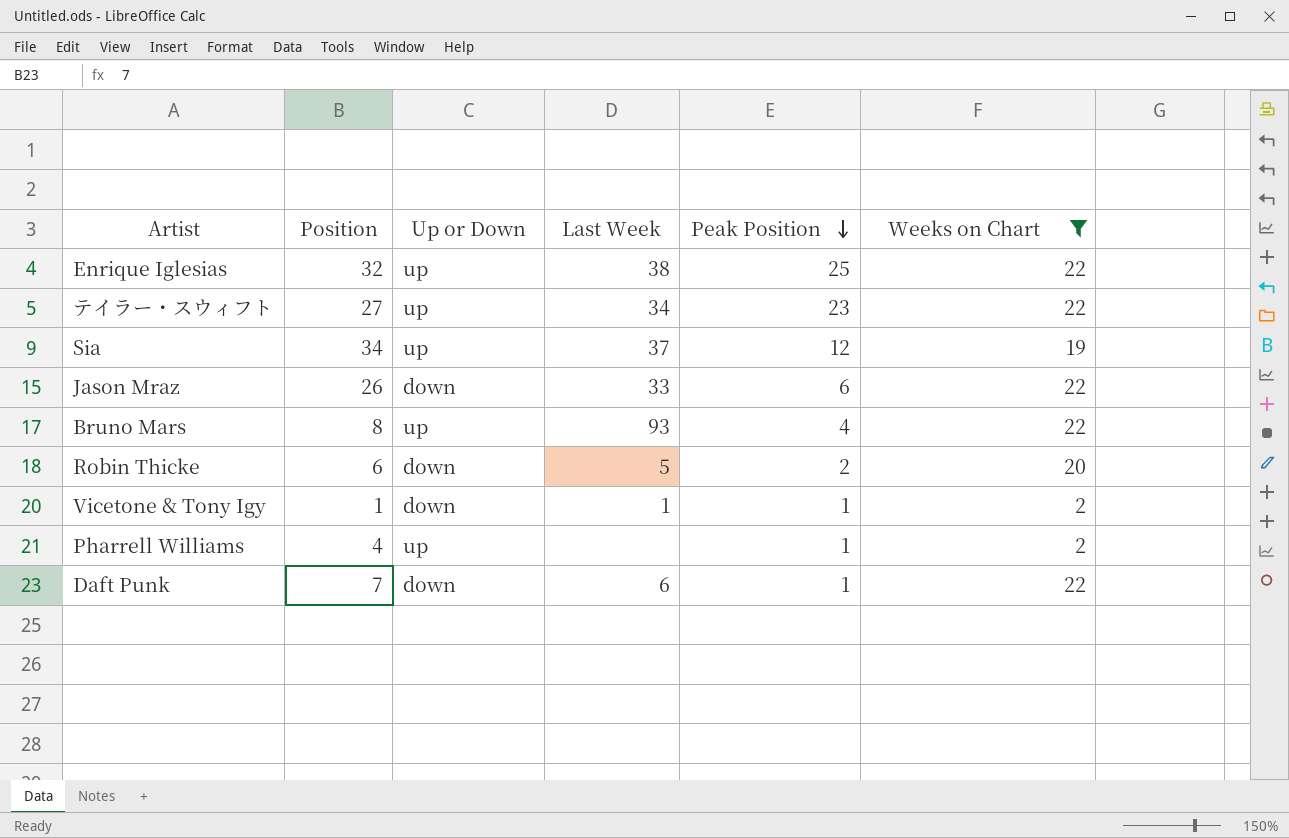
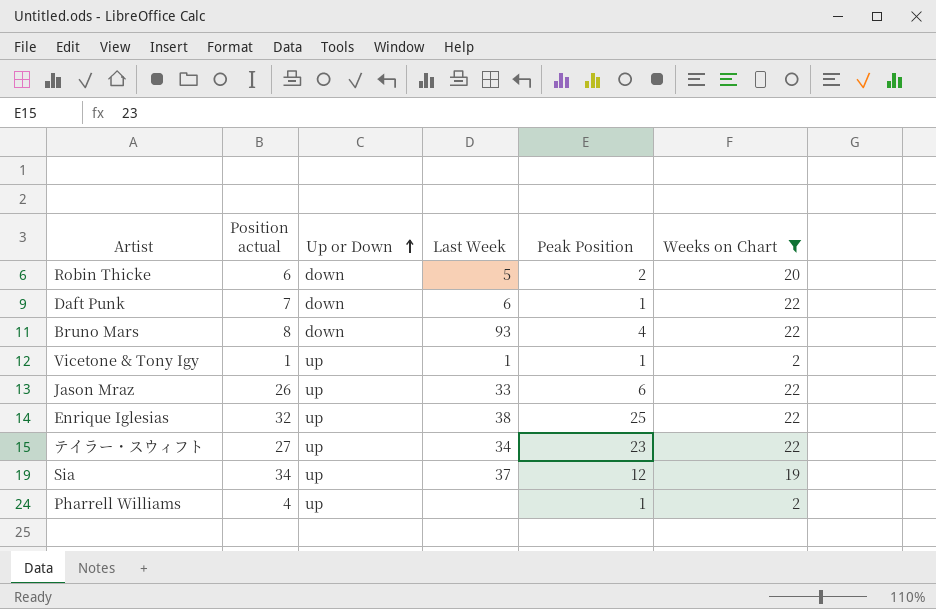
row order: Peak Position descending -> Up or Down ascending
column name: Position -> Position actual
Bruno Mars | Up or Down: up -> down
Vicetone & Tony Igy | Up or Down: down -> up
Jason Mraz | Up or Down: down -> up

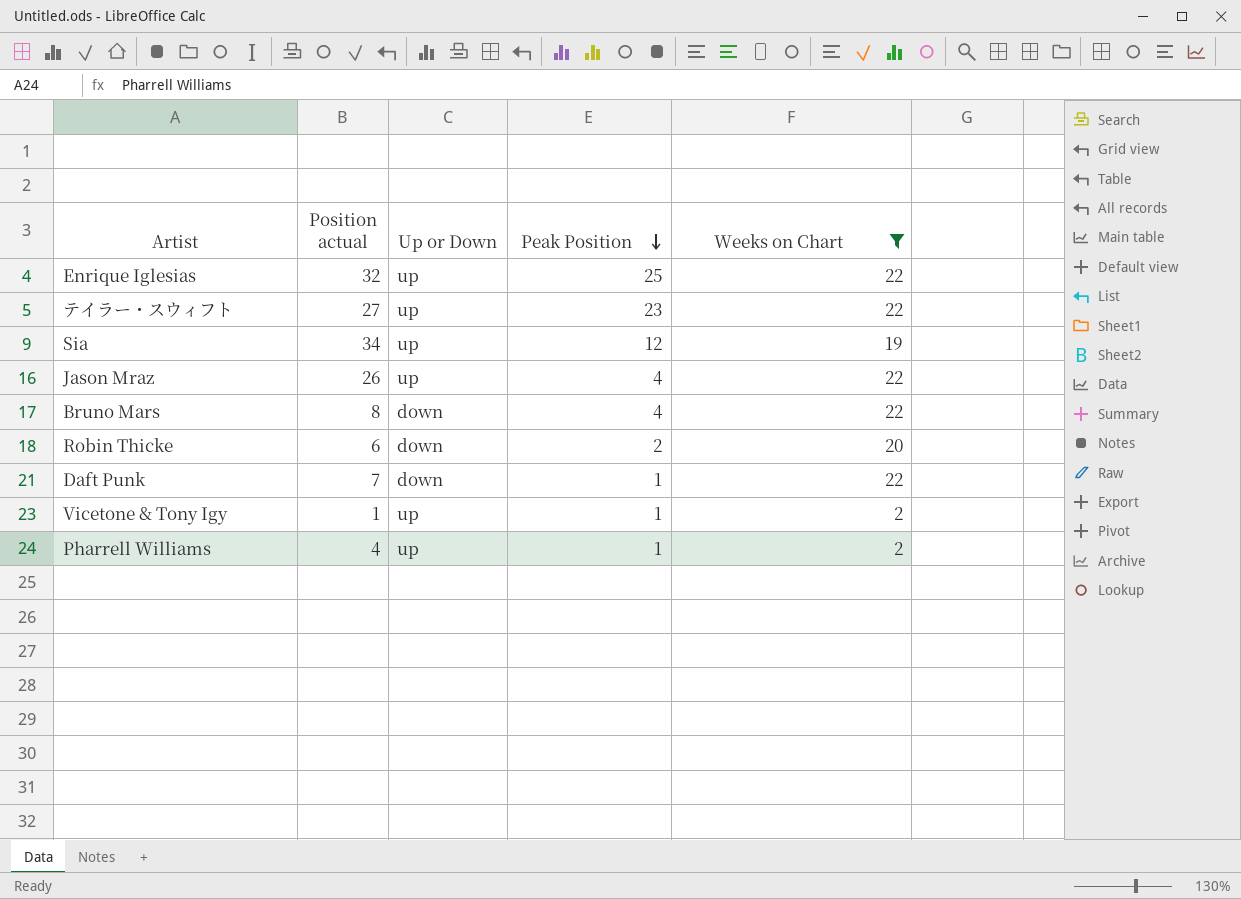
row order: Up or Down ascending -> Peak Position descending
column Last Week | position: 4 -> none
Jason Mraz | Peak Position: 6 -> 4

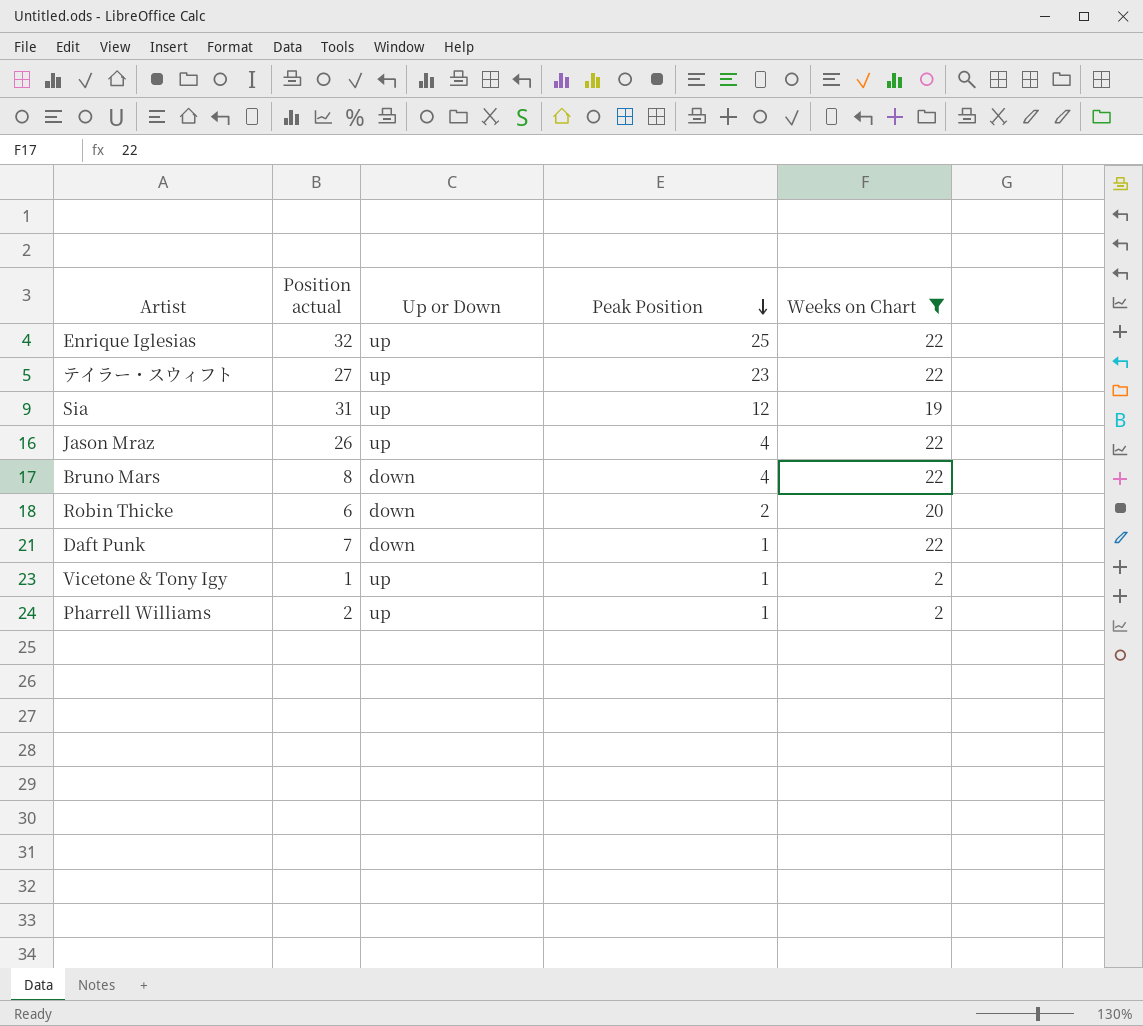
Sia | Position actual: 34 -> 31
Pharrell Williams | Position actual: 4 -> 2

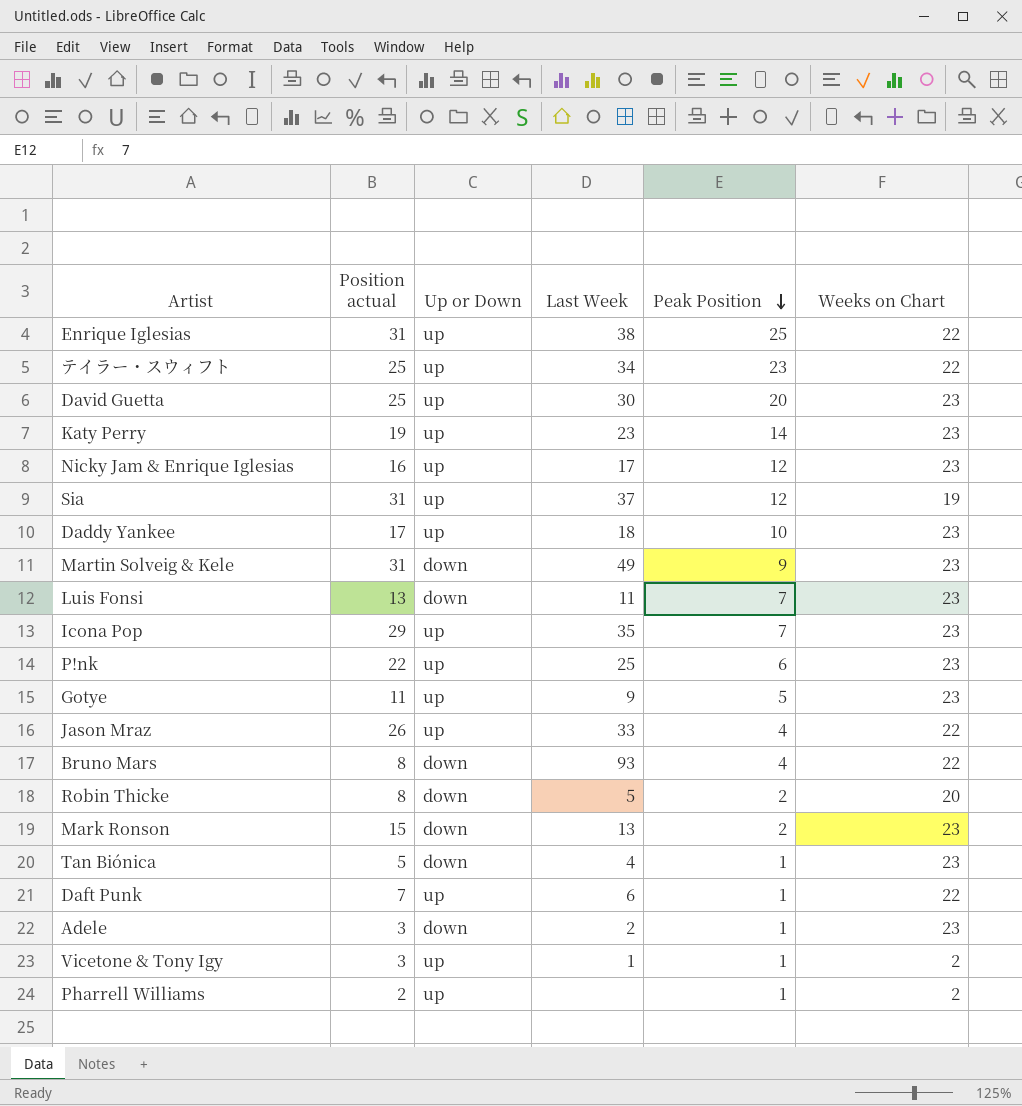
filter: Weeks on Chart != 23 -> none
column Last Week | position: none -> 4
Enrique Iglesias | Position actual: 32 -> 31
テイラー・スウィフト | Position actual: 27 -> 25
Robin Thicke | Position actual: 6 -> 8
Daft Punk | Up or Down: down -> up
Vicetone & Tony Igy | Position actual: 1 -> 3

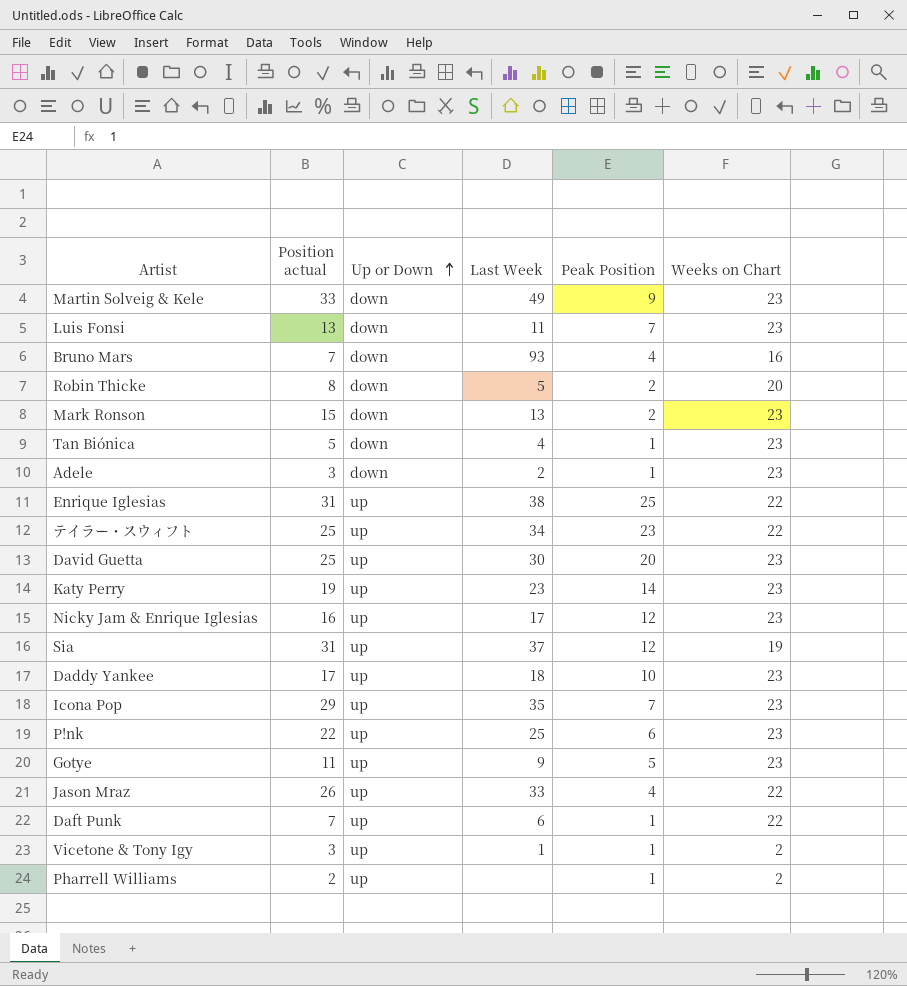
row order: Peak Position descending -> Up or Down ascending
Martin Solveig & Kele | Position actual: 31 -> 33
Bruno Mars | Position actual: 8 -> 7
Bruno Mars | Weeks on Chart: 22 -> 16

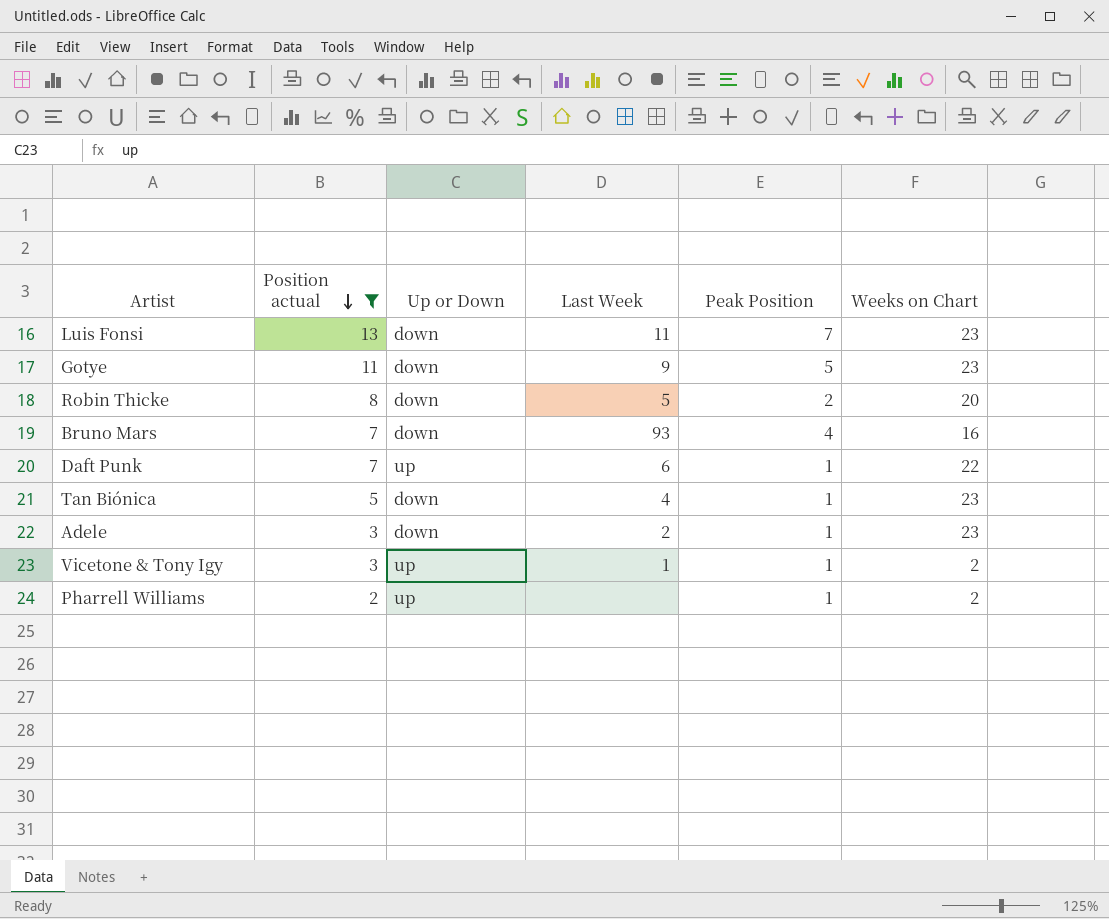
filter: none -> Position actual <= 13
row order: Up or Down ascending -> Position actual descending
Gotye | Up or Down: up -> down

